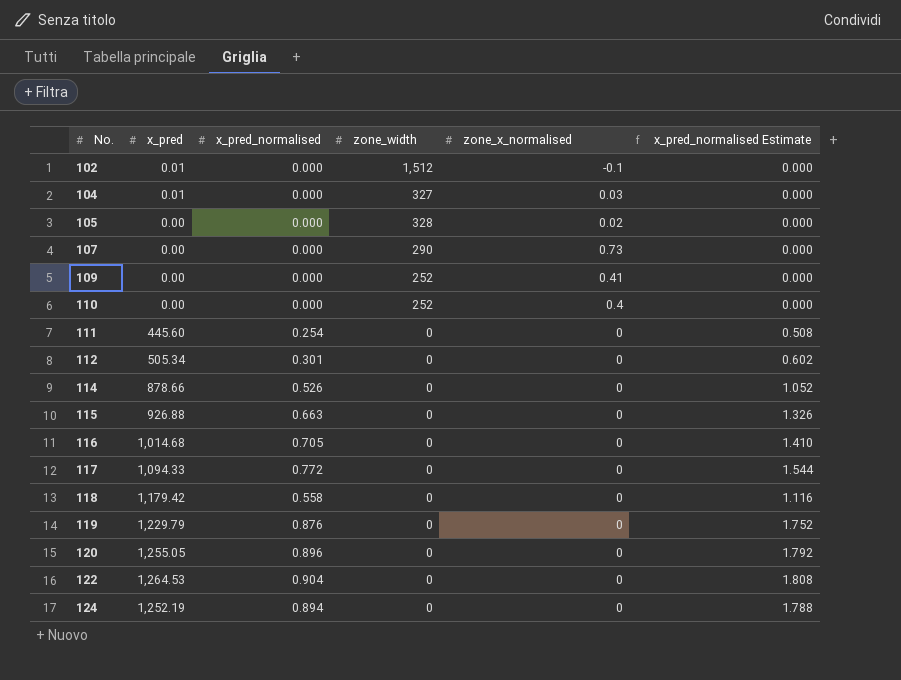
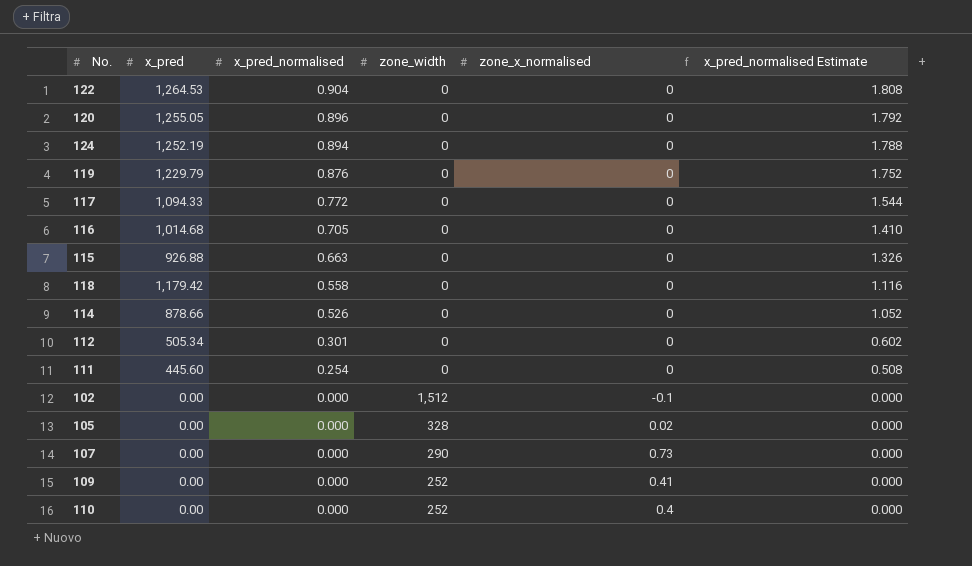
row order: No. ascending -> x_pred_normalised descending
row 104: 0.01 | 0.000 | 327 | 0.03 | 0.000 -> none
102 | x_pred: 0.01 -> 0.00

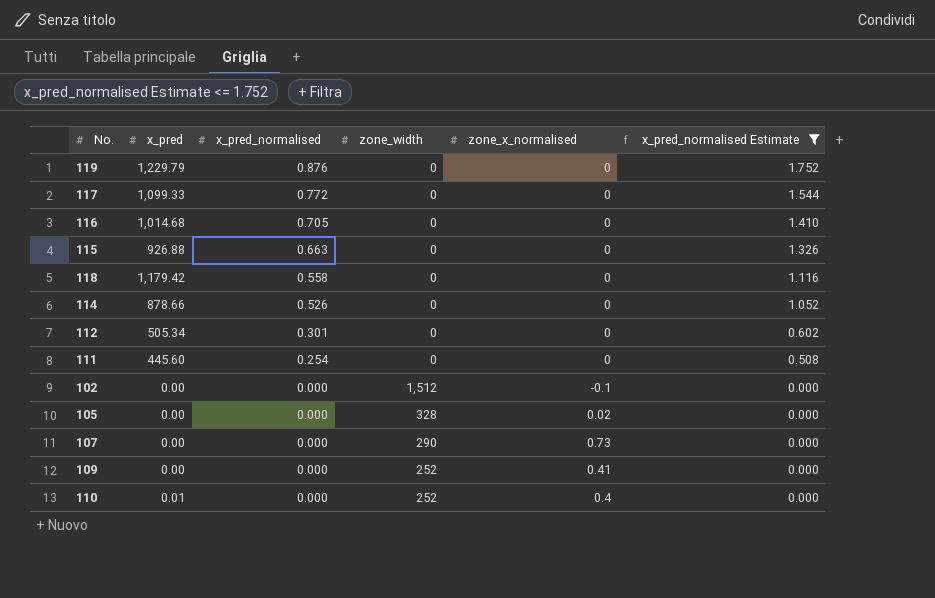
filter: none -> x_pred_normalised Estimate <= 1.752
117 | x_pred: 1,094.33 -> 1,099.33
110 | x_pred: 0.00 -> 0.01

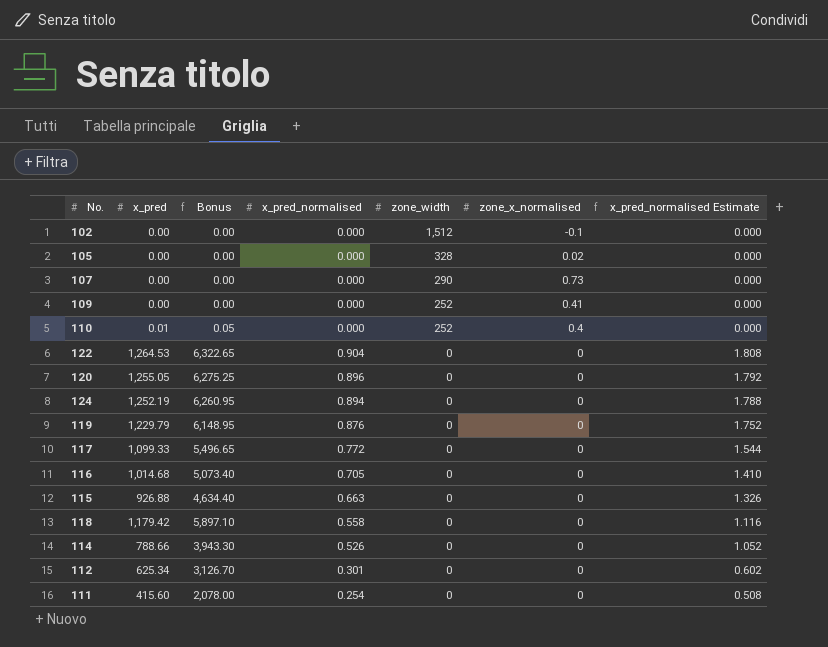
filter: x_pred_normalised Estimate <= 1.752 -> none
row order: x_pred_normalised descending -> zone_width descending
column Bonus | formula: none -> [x_pred] * 5
114 | x_pred: 878.66 -> 788.66
112 | x_pred: 505.34 -> 625.34
111 | x_pred: 445.60 -> 415.60

